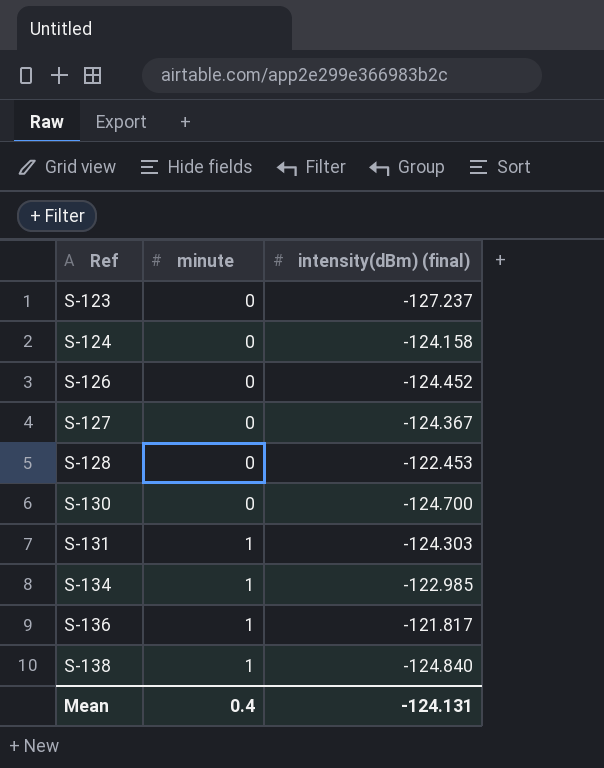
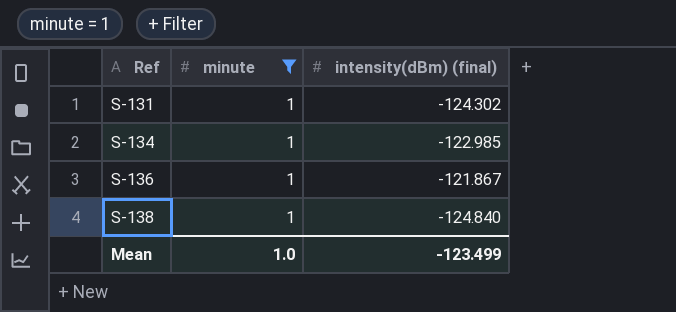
filter: none -> minute = 1
S-131 | intensity(dBm) (final): -124.303 -> -124.302
S-136 | intensity(dBm) (final): -121.817 -> -121.867
Mean | minute: 0.4 -> 1.0
Mean | intensity(dBm) (final): -124.131 -> -123.499

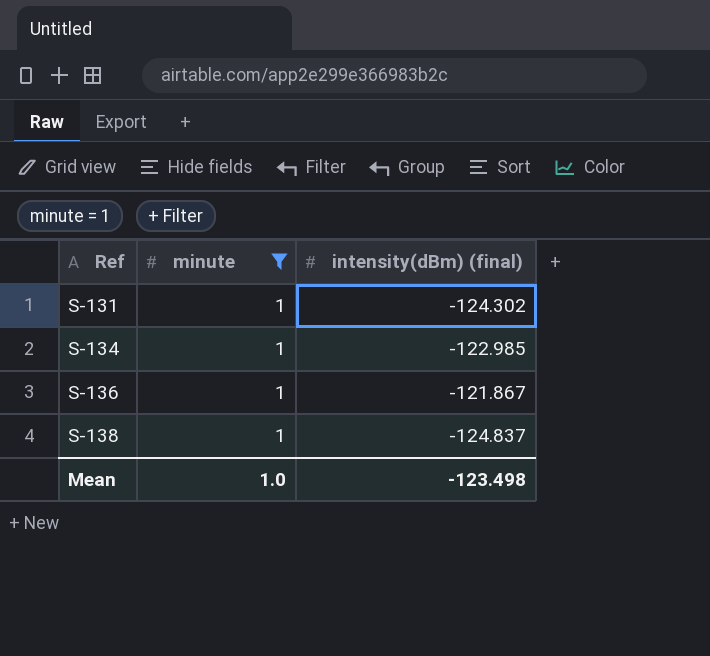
S-138 | intensity(dBm) (final): -124.840 -> -124.837
Mean | intensity(dBm) (final): -123.499 -> -123.498

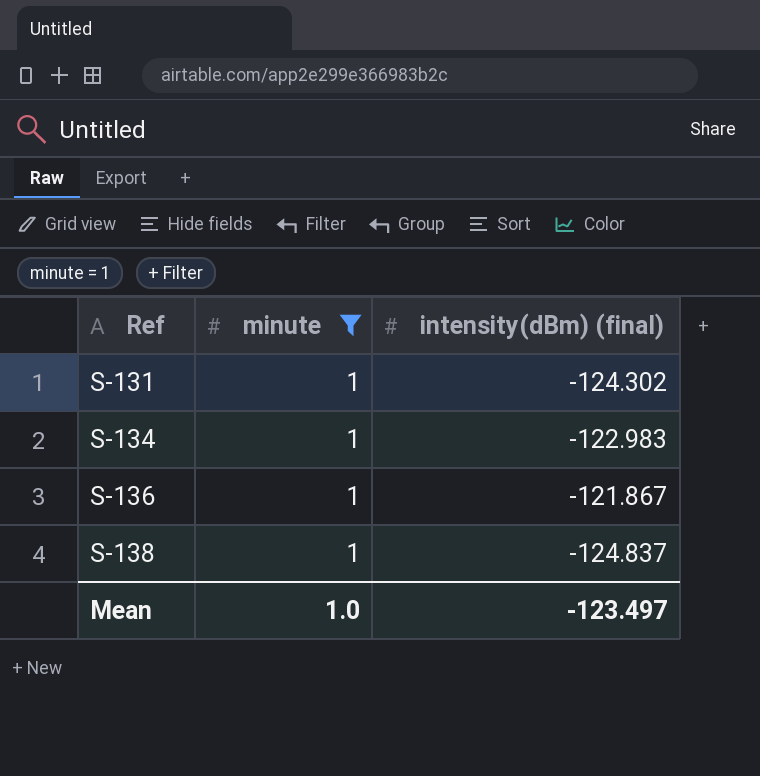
S-134 | intensity(dBm) (final): -122.985 -> -122.983
Mean | intensity(dBm) (final): -123.498 -> -123.497

